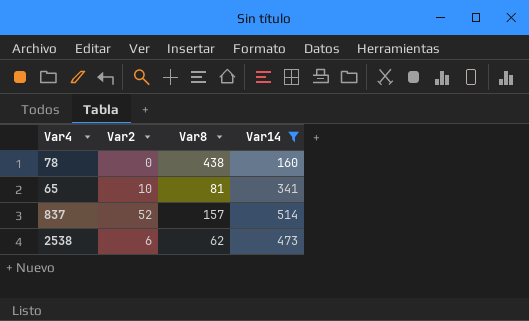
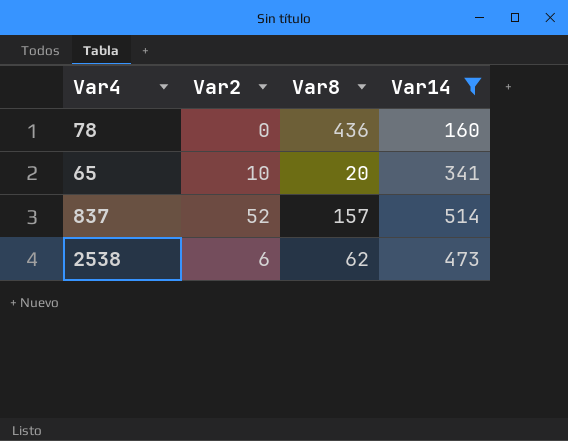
78 | Var8: 438 -> 436
65 | Var8: 81 -> 20

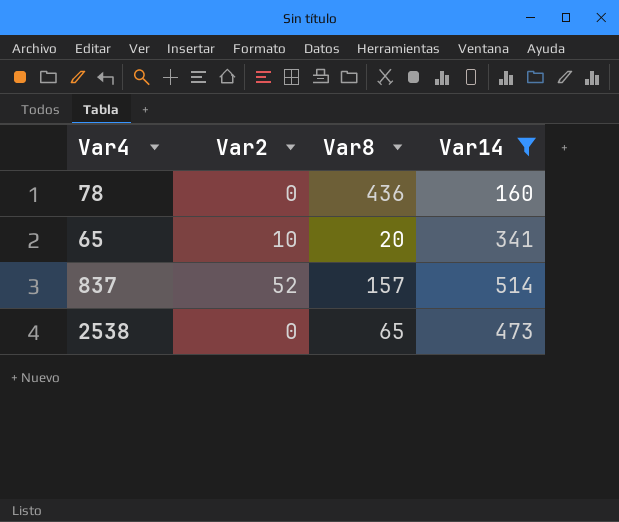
2538 | Var2: 6 -> 0
2538 | Var8: 62 -> 65

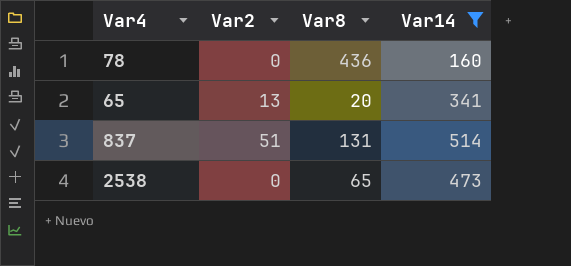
65 | Var2: 10 -> 13
837 | Var2: 52 -> 51
837 | Var8: 157 -> 131

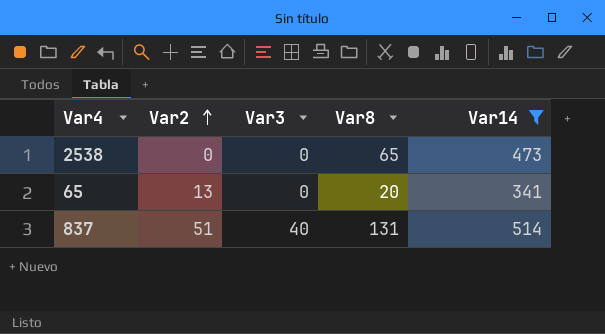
row order: none -> Var2 ascending
column Var3 | position: none -> 3
row 78: 0 | 436 | 160 -> none

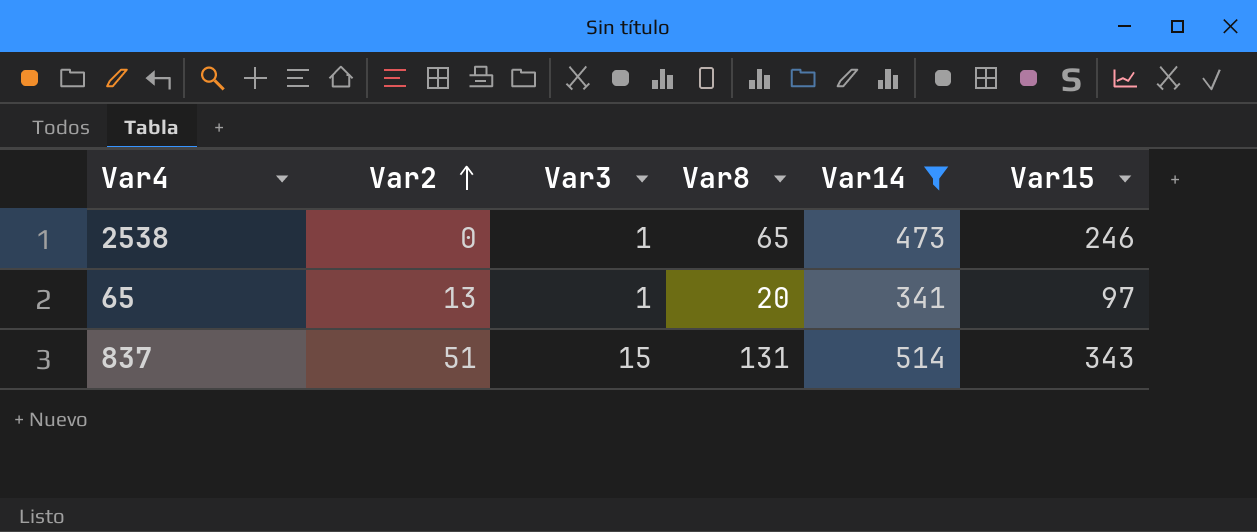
column Var15 | position: none -> 6
2538 | Var3: 0 -> 1
65 | Var3: 0 -> 1
837 | Var3: 40 -> 15

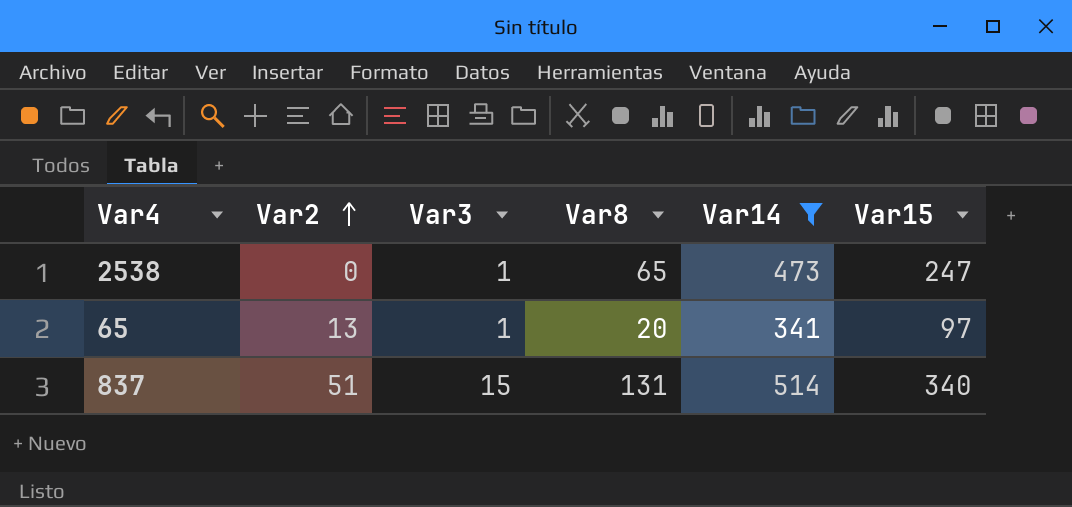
2538 | Var15: 246 -> 247
837 | Var15: 343 -> 340

